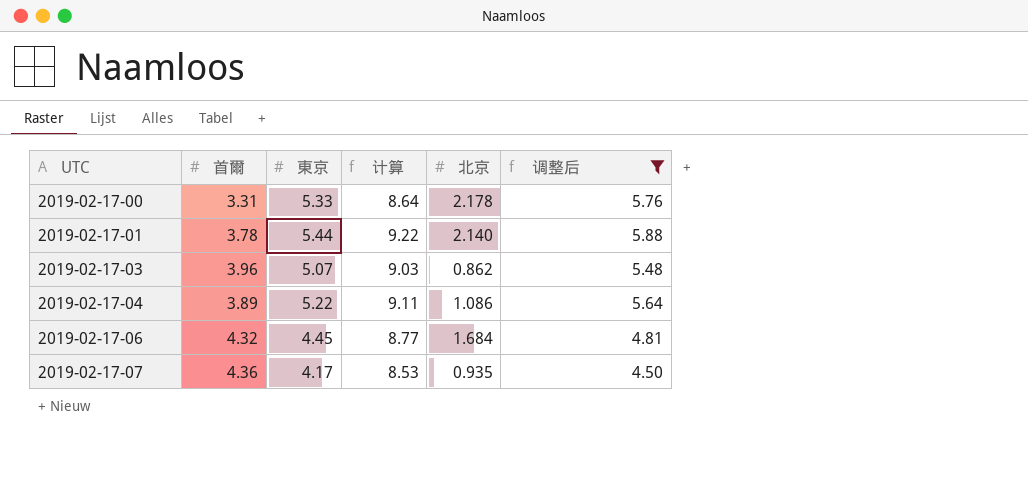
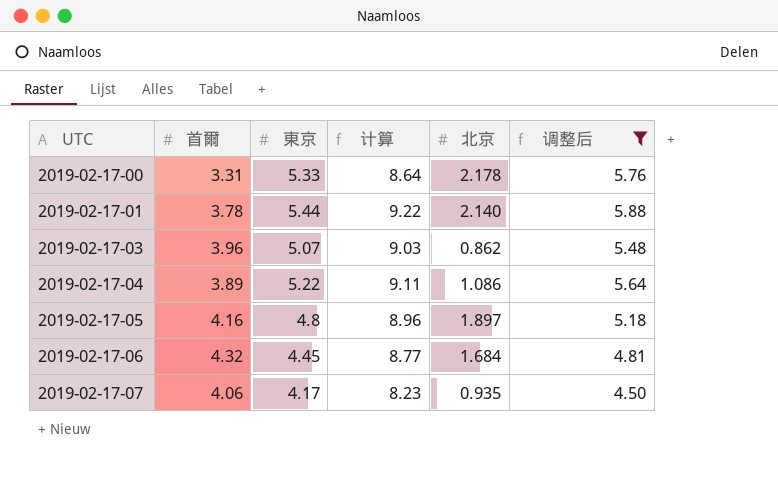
row 2019-02-17-05: none -> 4.16 | 4.8 | 8.96 | 1.897 | 5.18
2019-02-17-07 | 首爾: 4.36 -> 4.06
2019-02-17-07 | 计算: 8.53 -> 8.23

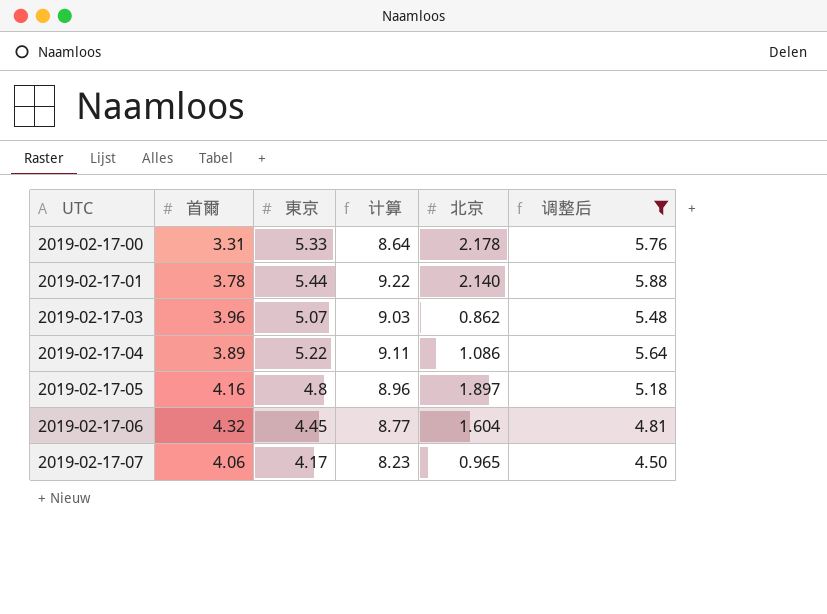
2019-02-17-06 | 北京: 1.684 -> 1.604
2019-02-17-07 | 北京: 0.935 -> 0.965

